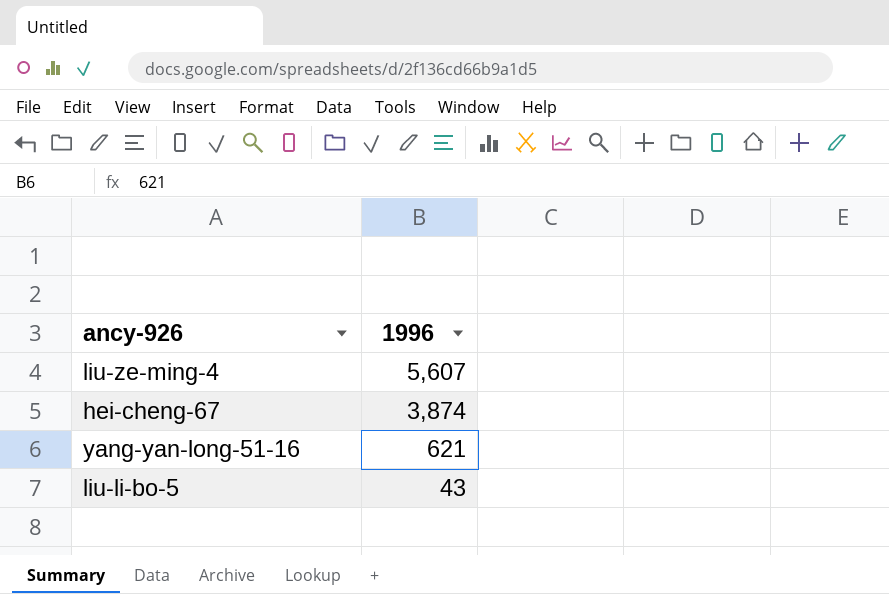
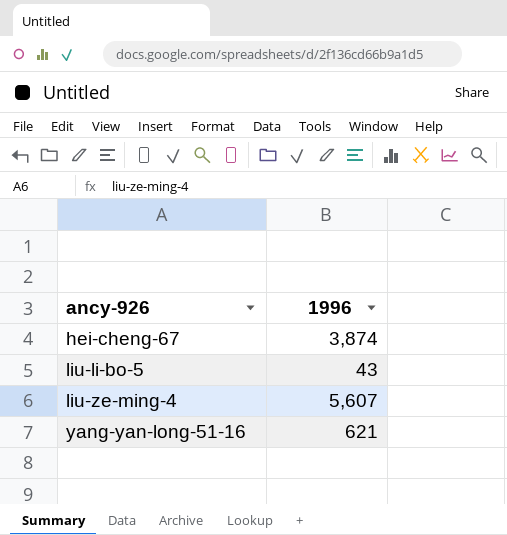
row order: 1996 descending -> ancy-926 ascending

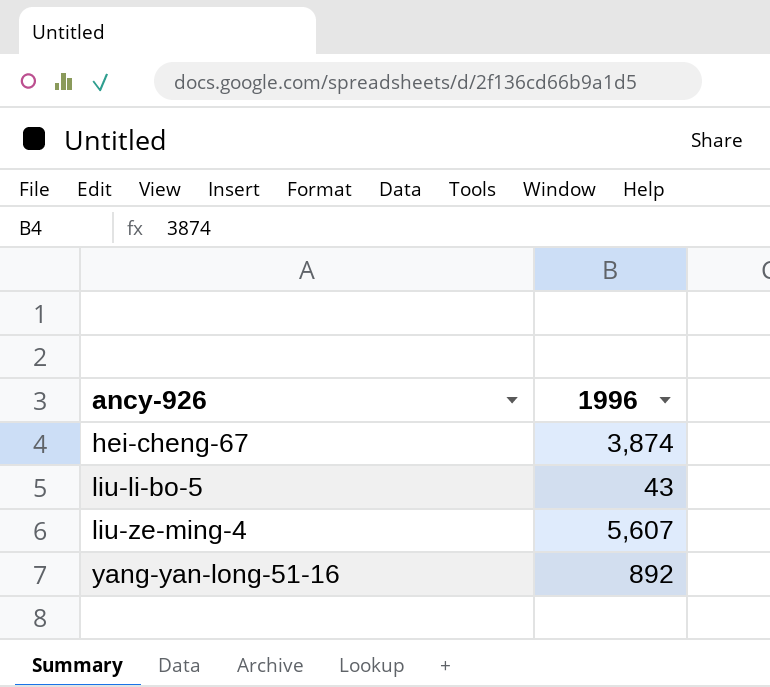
yang-yan-long-51-16 | 1996: 621 -> 892

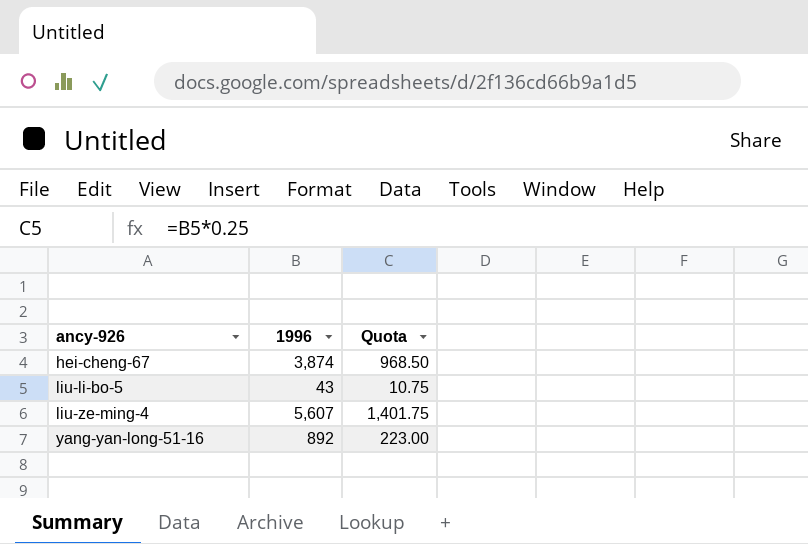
column Quota | formula: none -> [1996] * 0.25

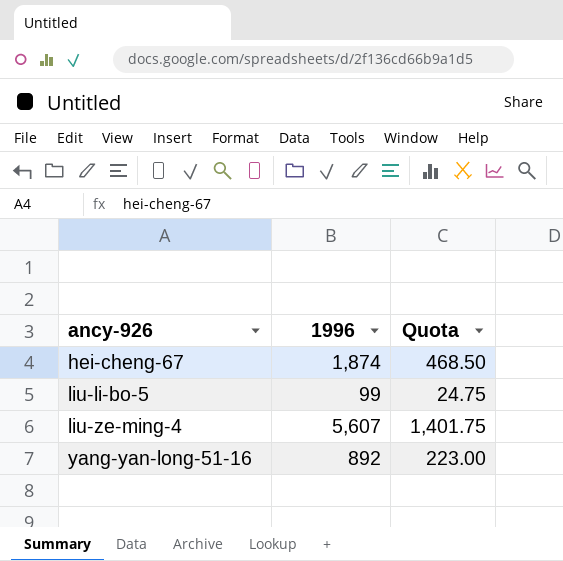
hei-cheng-67 | 1996: 3,874 -> 1,874
hei-cheng-67 | Quota: 968.50 -> 468.50
liu-li-bo-5 | 1996: 43 -> 99
liu-li-bo-5 | Quota: 10.75 -> 24.75

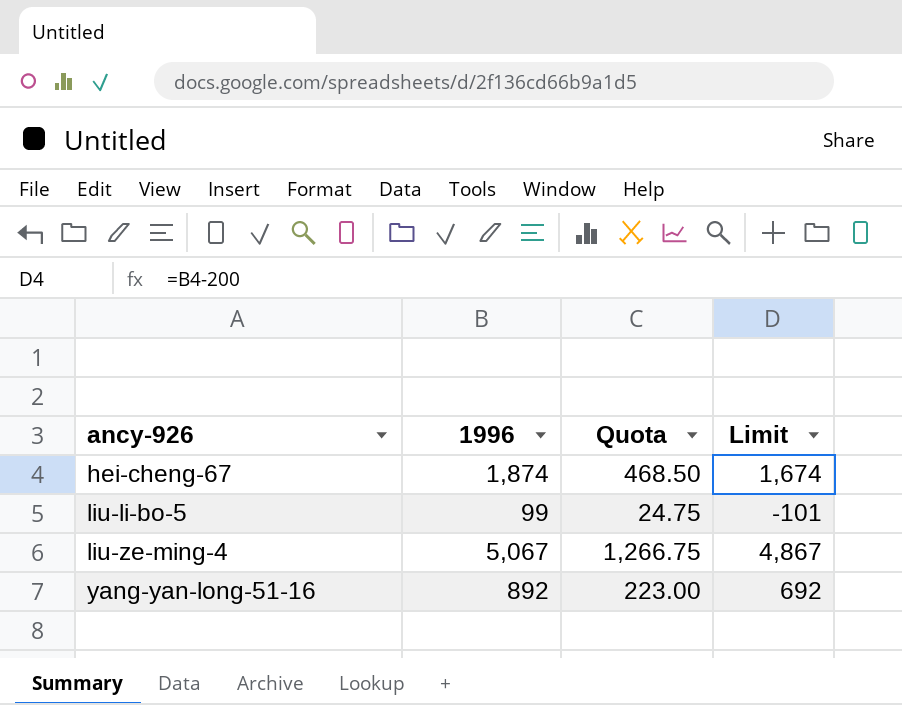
column Limit | formula: none -> [1996] - 200
liu-ze-ming-4 | 1996: 5,607 -> 5,067
liu-ze-ming-4 | Quota: 1,401.75 -> 1,266.75

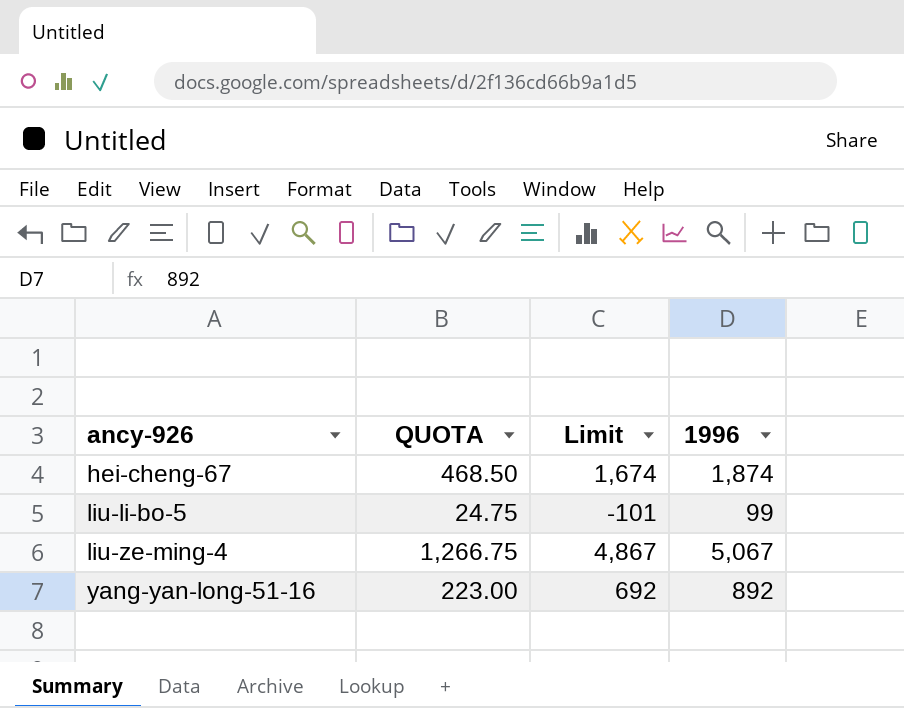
column name: Quota -> QUOTA
column 1996 | position: 2 -> 4

